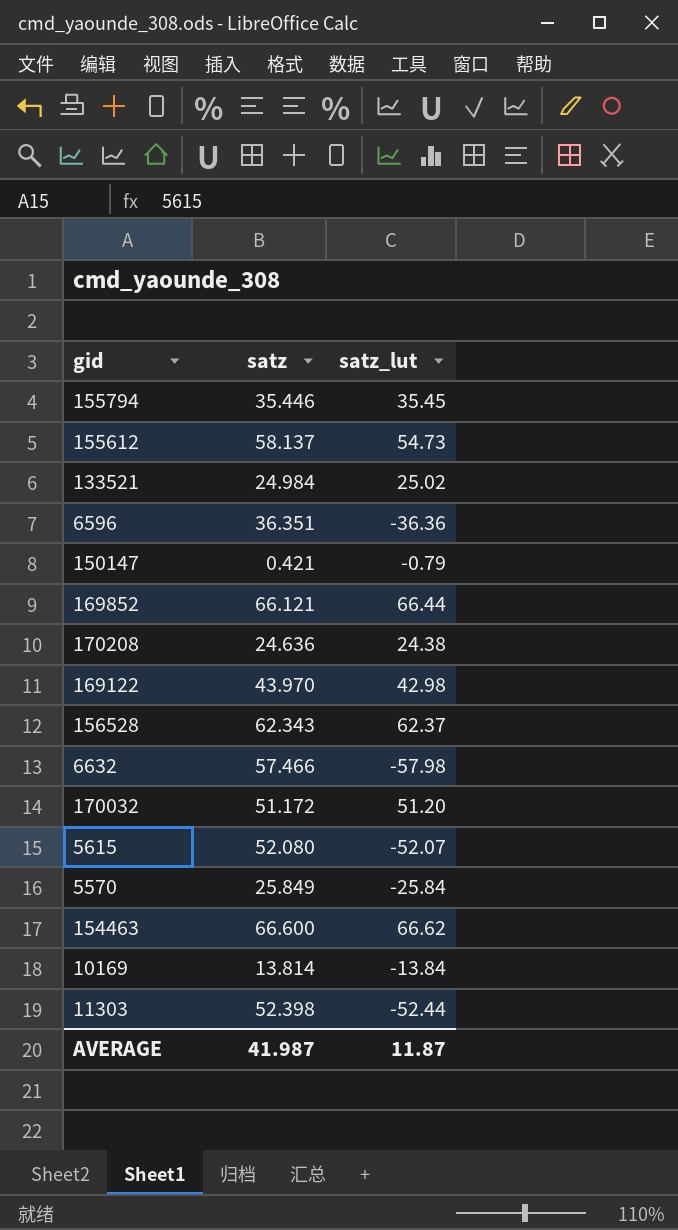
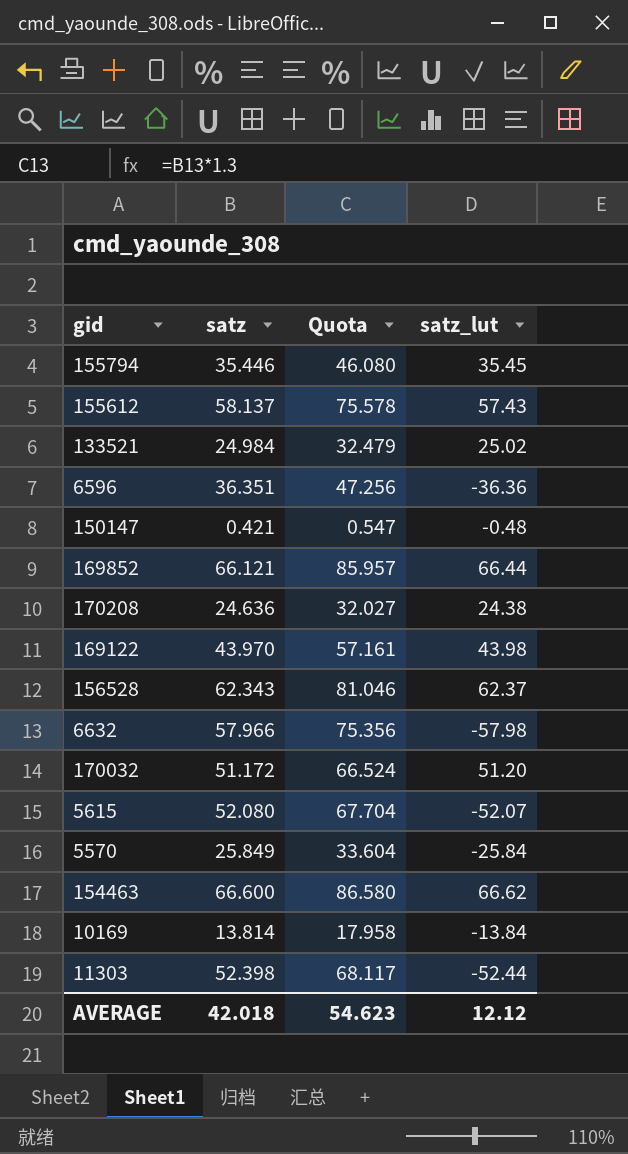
column Quota | formula: none -> [satz] * 1.3
155612 | satz_lut: 54.73 -> 57.43
150147 | satz_lut: -0.79 -> -0.48
169122 | satz_lut: 42.98 -> 43.98
6632 | satz: 57.466 -> 57.966
AVERAGE | satz: 41.987 -> 42.018
AVERAGE | satz_lut: 11.87 -> 12.12

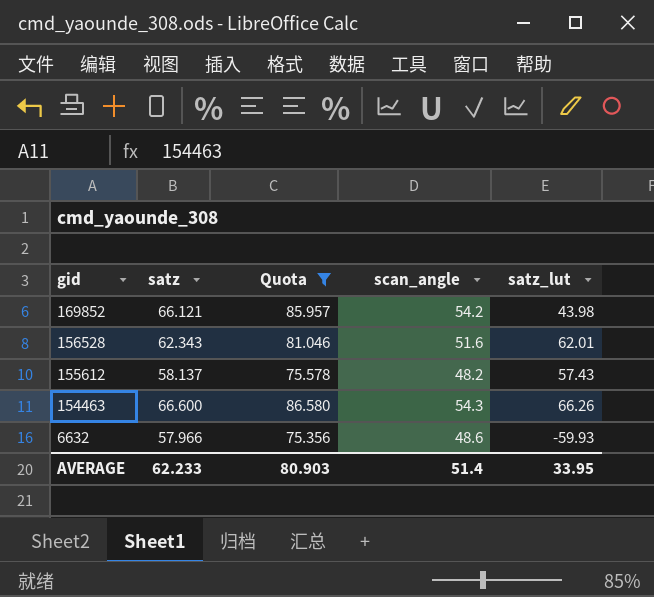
filter: none -> Quota >= 75.356
row order: none -> gid descending
column scan_angle | position: none -> 4
169852 | satz_lut: 66.44 -> 43.98
156528 | satz_lut: 62.37 -> 62.01
154463 | satz_lut: 66.62 -> 66.26
6632 | satz_lut: -57.98 -> -59.93
AVERAGE | satz: 42.018 -> 62.233
AVERAGE | Quota: 54.623 -> 80.903
AVERAGE | satz_lut: 12.12 -> 33.95

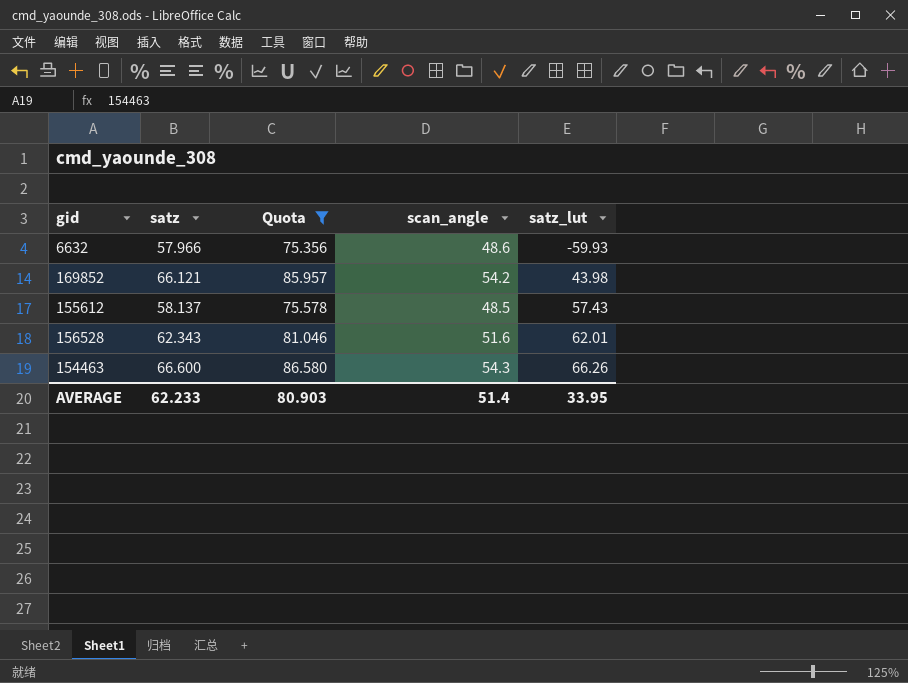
row order: gid descending -> satz_lut ascending
155612 | scan_angle: 48.2 -> 48.5

